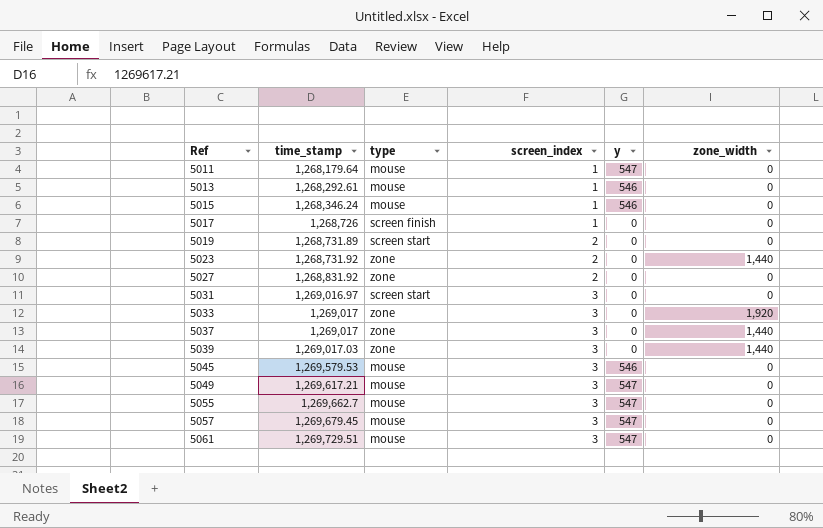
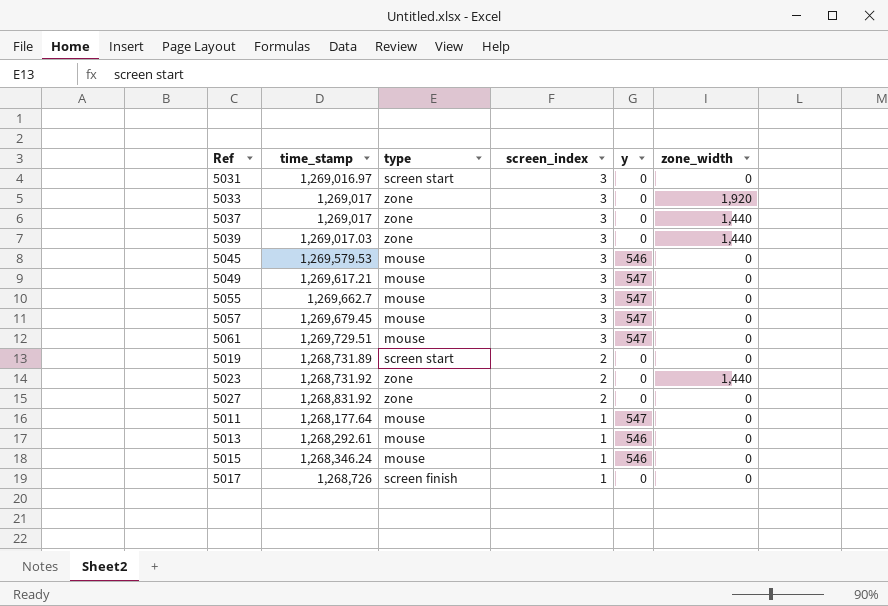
row order: Ref ascending -> screen_index descending
5011 | time_stamp: 1,268,179.64 -> 1,268,177.64

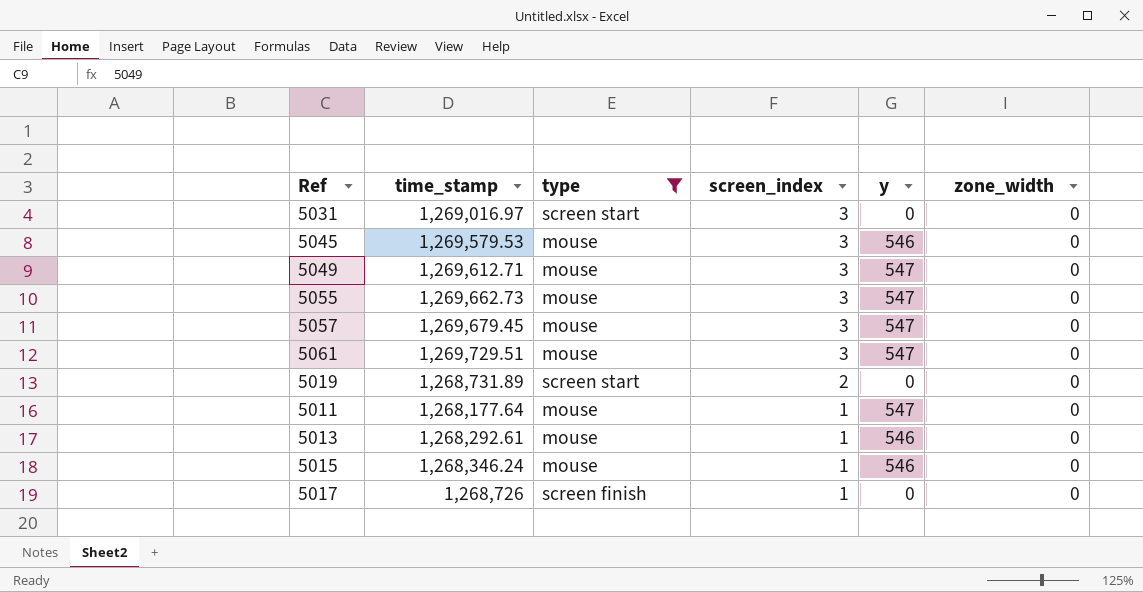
filter: none -> type != zone
5049 | time_stamp: 1,269,617.21 -> 1,269,612.71
5055 | time_stamp: 1,269,662.7 -> 1,269,662.73

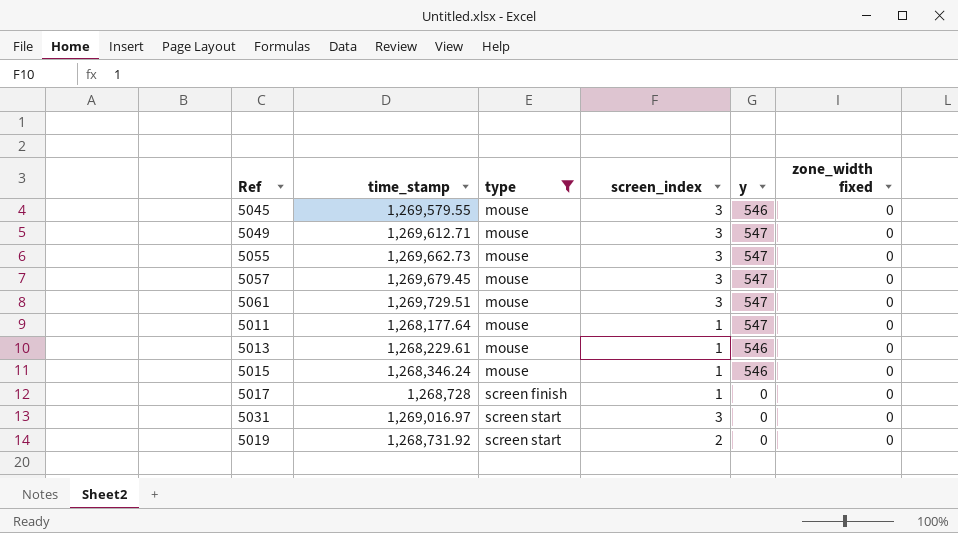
row order: screen_index descending -> type ascending
column name: zone_width -> zone_width fixed
5045 | time_stamp: 1,269,579.53 -> 1,269,579.55
5013 | time_stamp: 1,268,292.61 -> 1,268,229.61
5017 | time_stamp: 1,268,726 -> 1,268,728
5019 | time_stamp: 1,268,731.89 -> 1,268,731.92

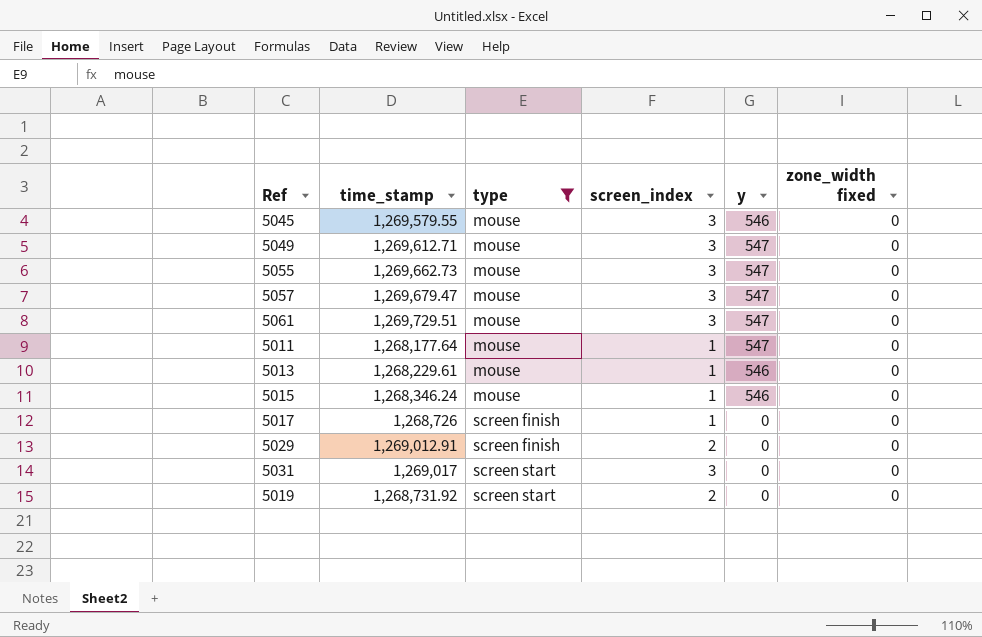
5057 | time_stamp: 1,269,679.45 -> 1,269,679.47
5017 | time_stamp: 1,268,728 -> 1,268,726
row 5029: none -> 1,269,012.91 | screen finish | 2 | 0 | 0
5031 | time_stamp: 1,269,016.97 -> 1,269,017

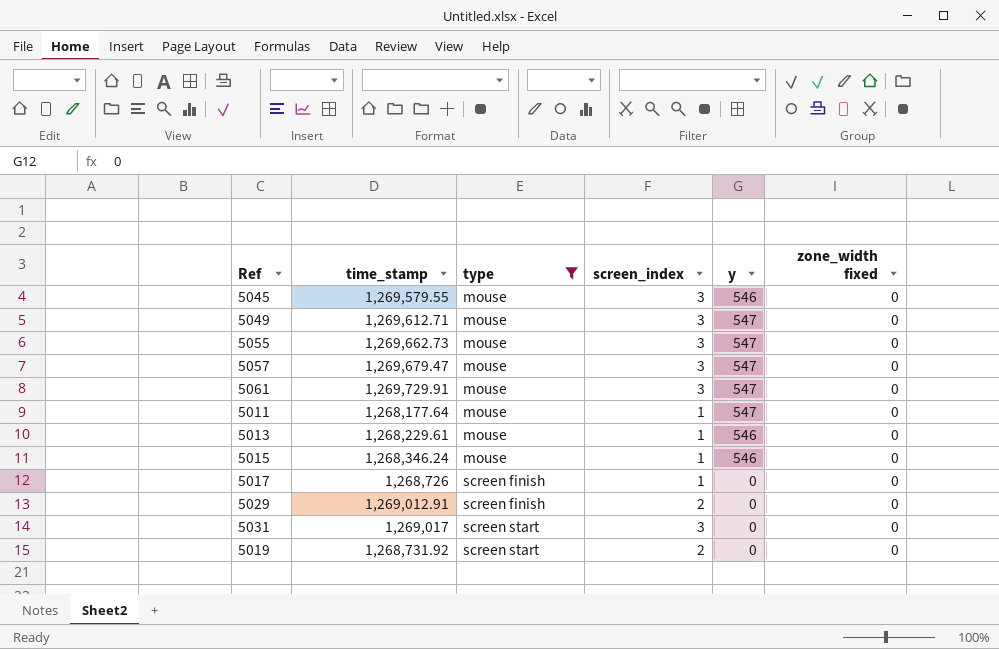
5061 | time_stamp: 1,269,729.51 -> 1,269,729.91

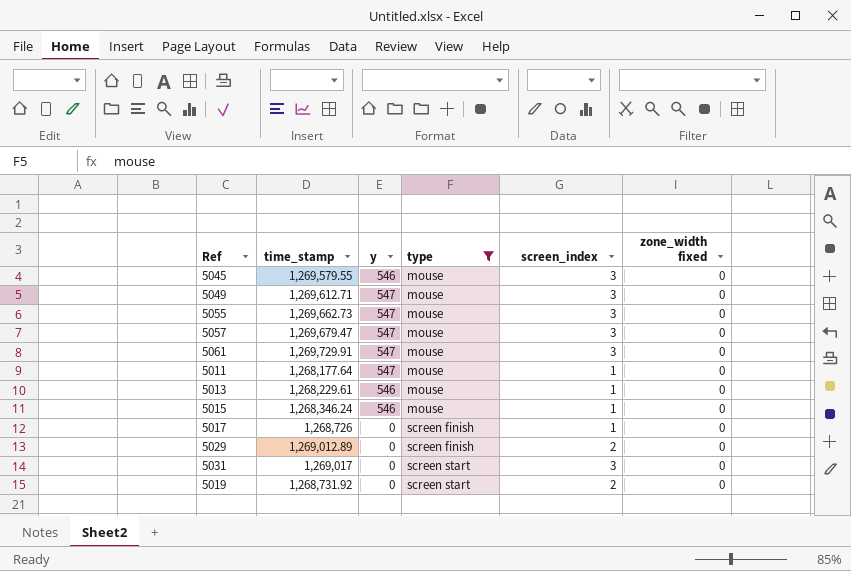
column y | position: 5 -> 3
5029 | time_stamp: 1,269,012.91 -> 1,269,012.89

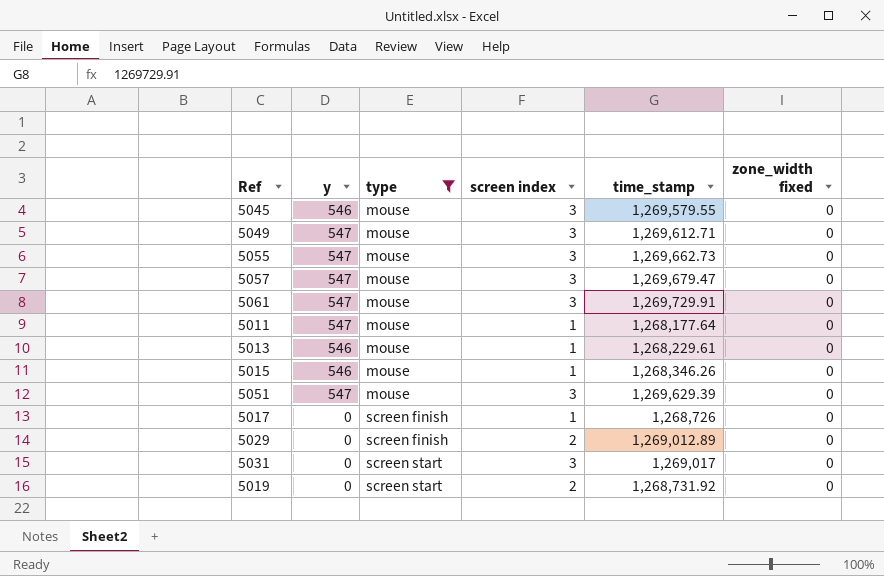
column name: screen_index -> screen index
column time_stamp | position: 2 -> 5
5015 | time_stamp: 1,268,346.24 -> 1,268,346.26
row 5051: none -> 547 | mouse | 3 | 1,269,629.39 | 0

